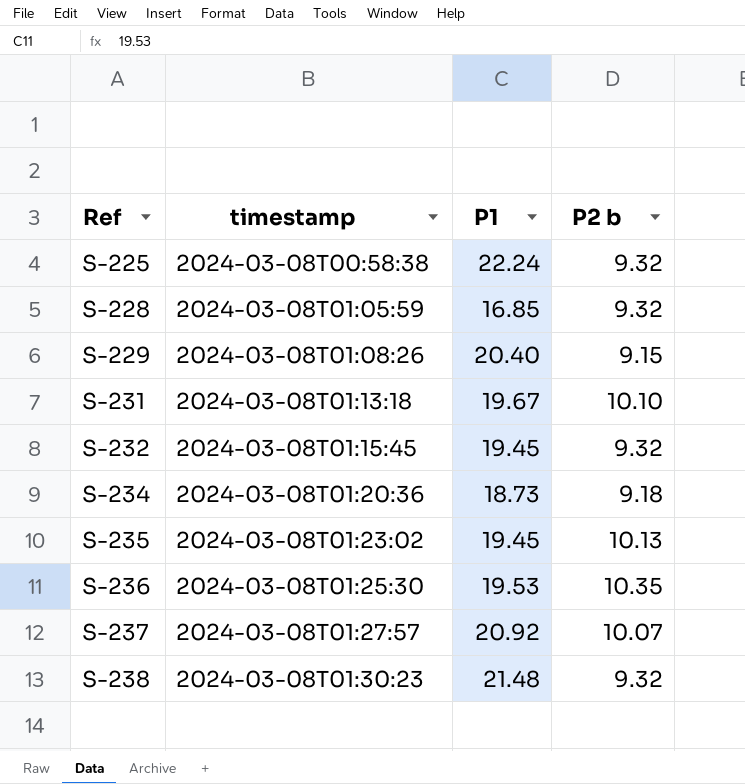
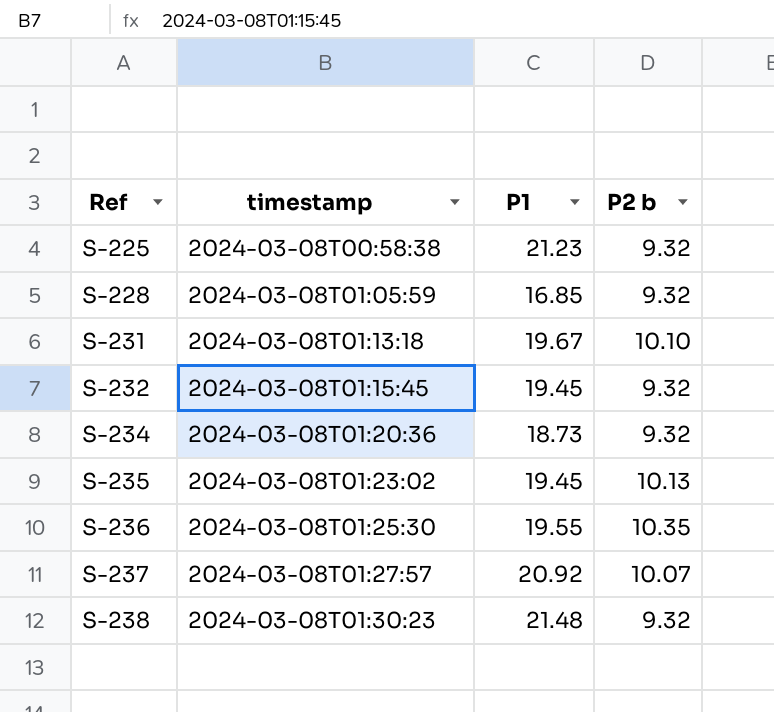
row S-229: 2024-03-08T01:08:26 | 20.40 | 9.15 -> none
S-225 | P1: 22.24 -> 21.23
S-234 | P2 b: 9.18 -> 9.32
S-236 | P1: 19.53 -> 19.55

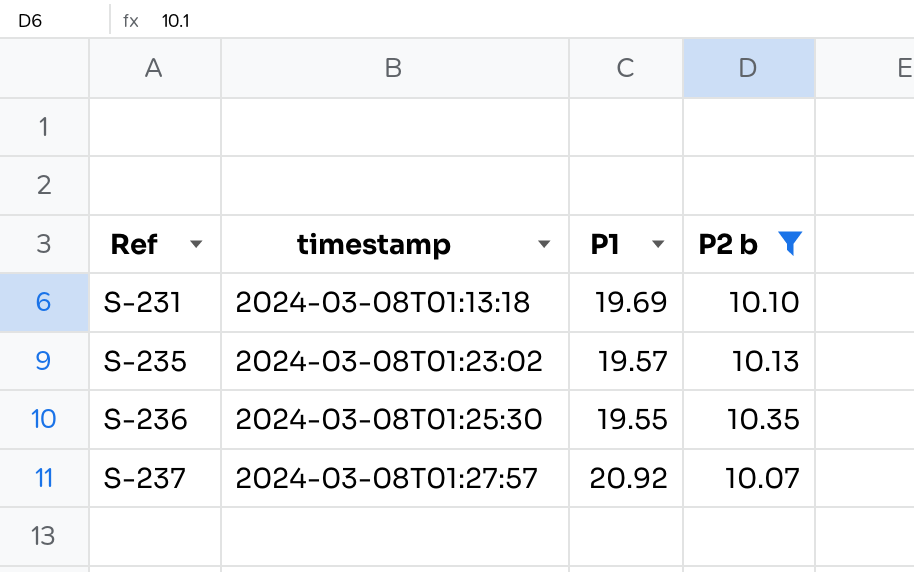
filter: none -> P2 b != 9.32
S-231 | P1: 19.67 -> 19.69
S-235 | P1: 19.45 -> 19.57

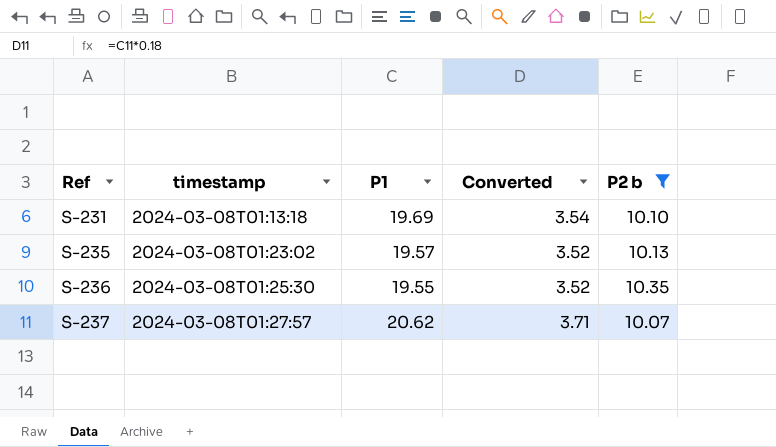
column Converted | formula: none -> [P1] * 0.18
S-237 | P1: 20.92 -> 20.62

